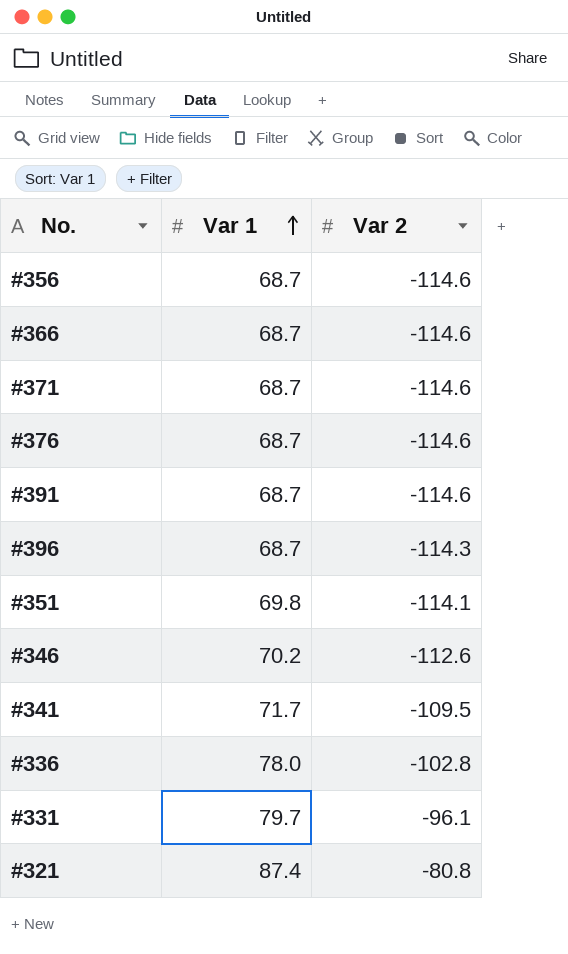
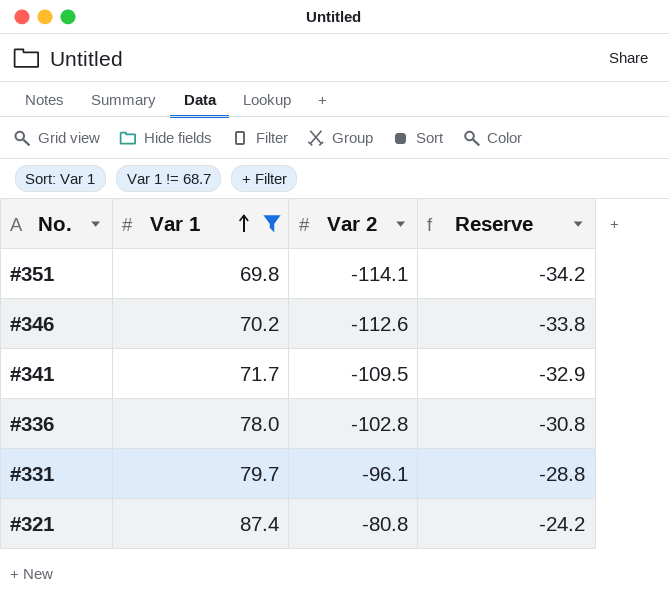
filter: none -> Var 1 != 68.7
column Reserve | formula: none -> [Var 2] * 0.3

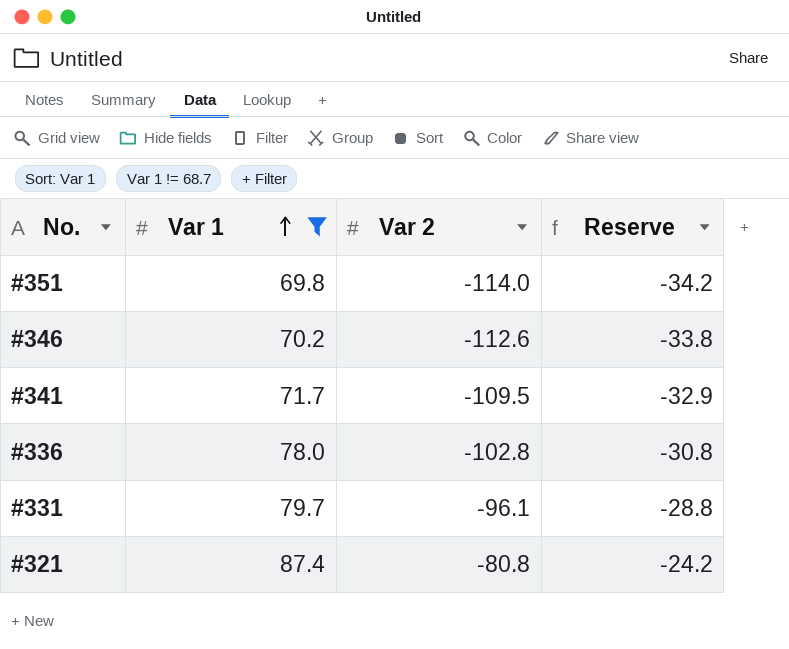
#351 | Var 2: -114.1 -> -114.0

